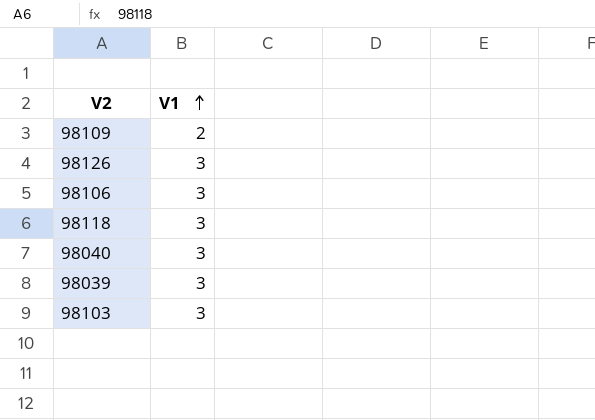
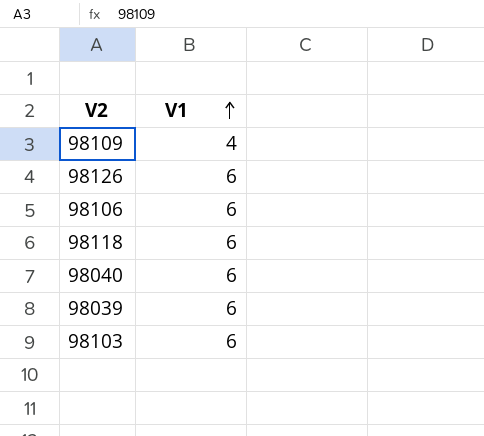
98109 | V1: 2 -> 4
98126 | V1: 3 -> 6
98106 | V1: 3 -> 6
98118 | V1: 3 -> 6
98040 | V1: 3 -> 6
98039 | V1: 3 -> 6
98103 | V1: 3 -> 6

